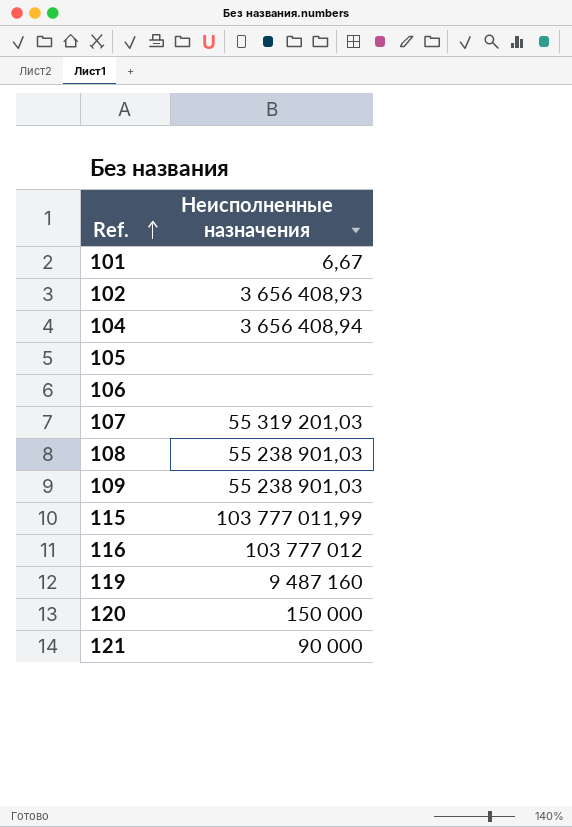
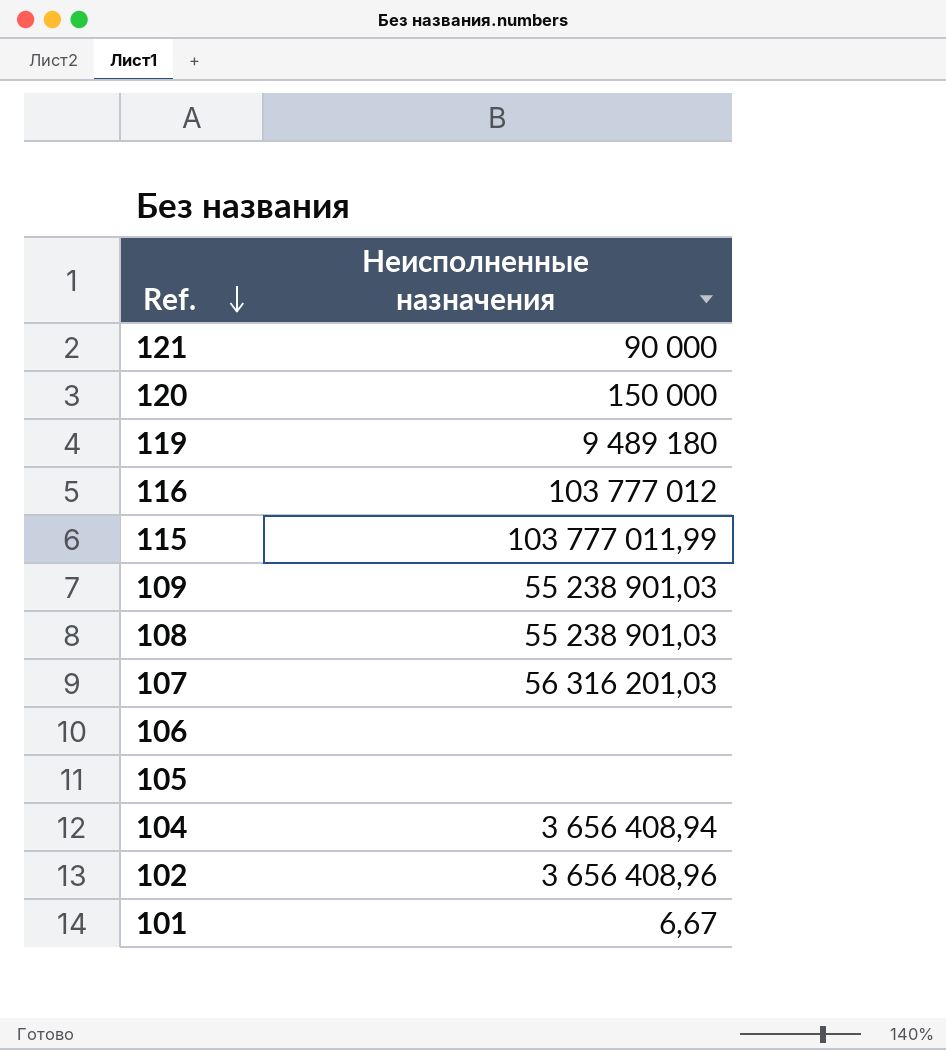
row order: Ref. ascending -> Ref. descending
119 | Неисполненные назначения: 9 487 160 -> 9 489 180
107 | Неисполненные назначения: 55 319 201,03 -> 56 316 201,03
102 | Неисполненные назначения: 3 656 408,93 -> 3 656 408,96

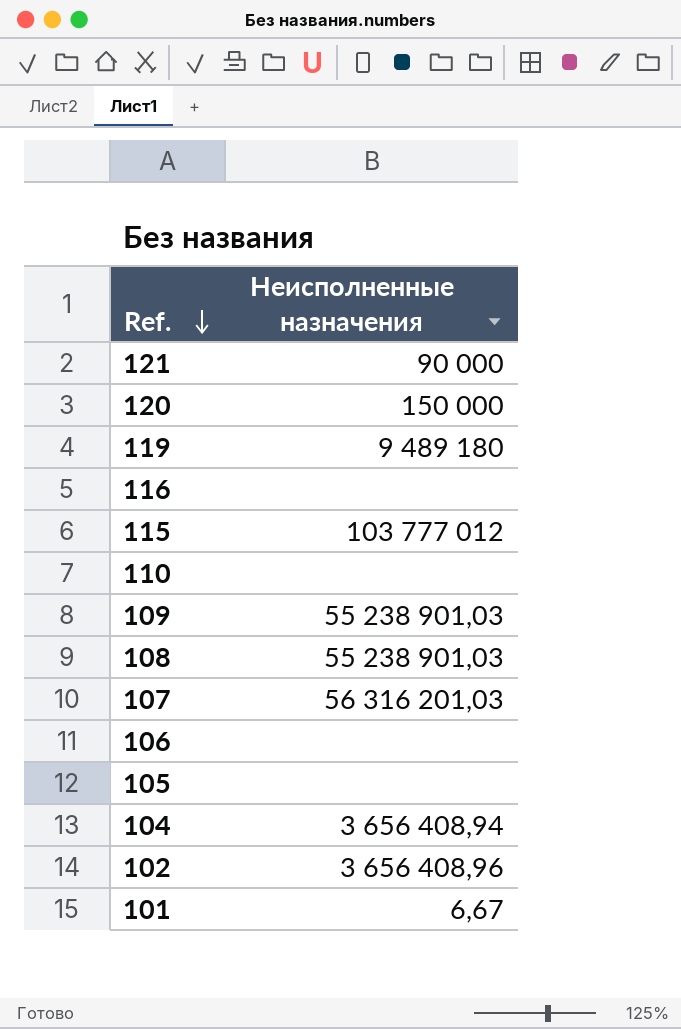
116 | Неисполненные назначения: 103 777 012 -> none
115 | Неисполненные назначения: 103 777 011,99 -> 103 777 012
row 110: none -> none

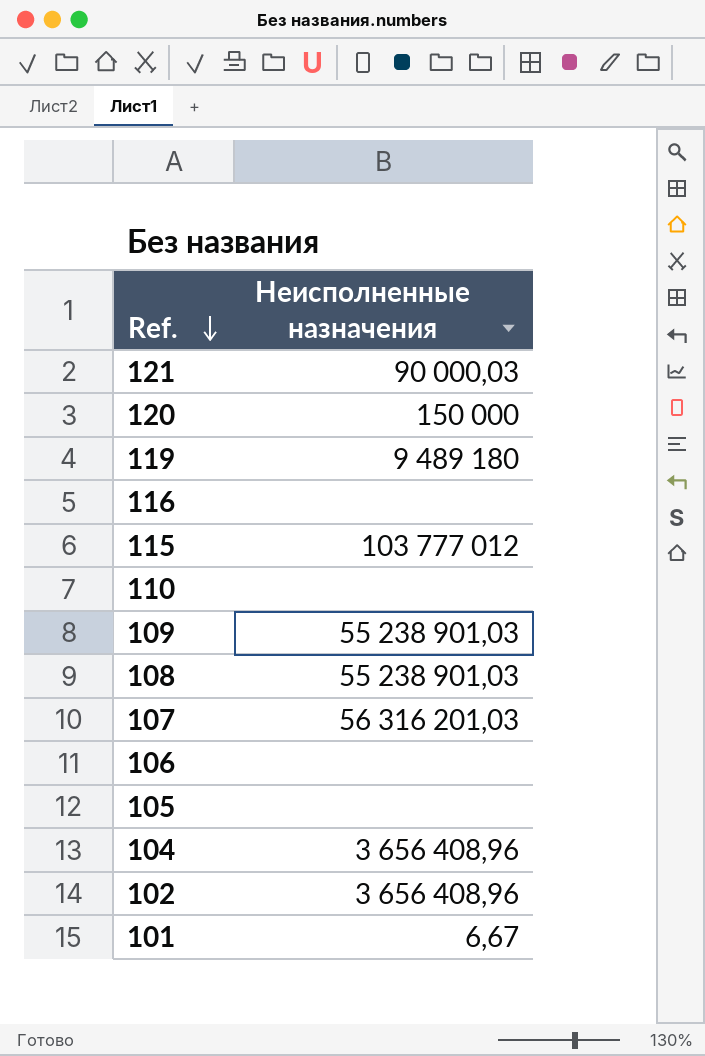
121 | Неисполненные назначения: 90 000 -> 90 000,03
104 | Неисполненные назначения: 3 656 408,94 -> 3 656 408,96

